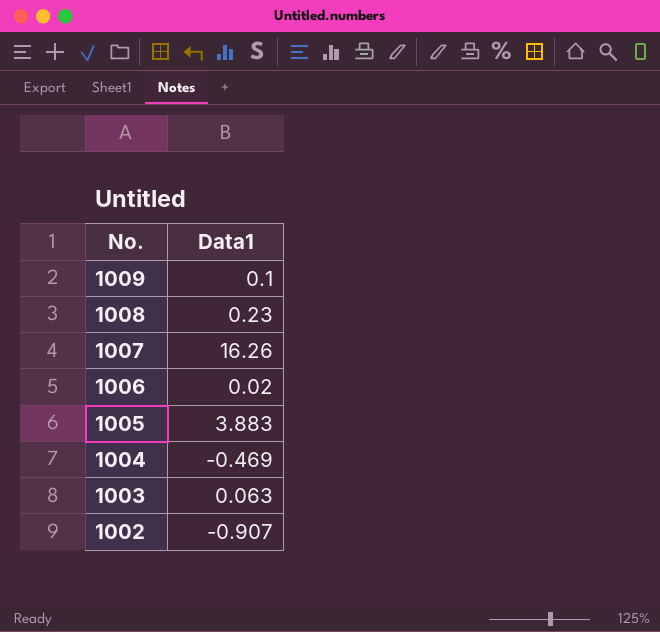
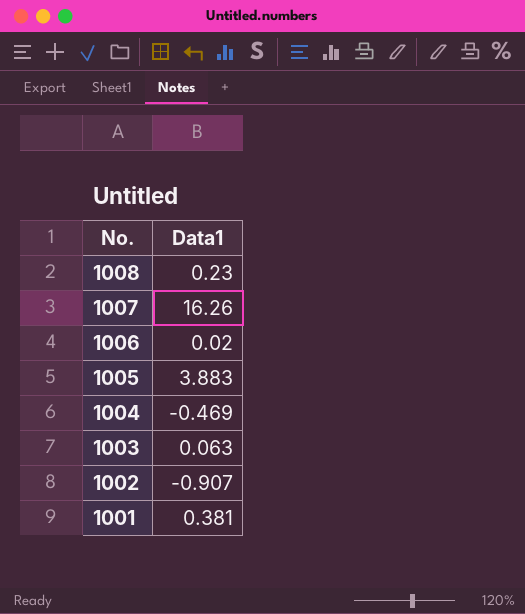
row 1009: 0.1 -> none
row 1001: none -> 0.381

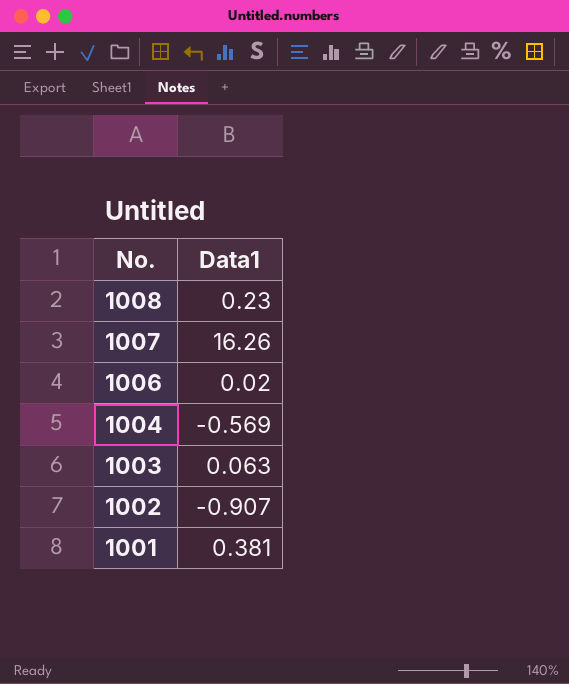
row 1005: 3.883 -> none
1004 | Data1: -0.469 -> -0.569

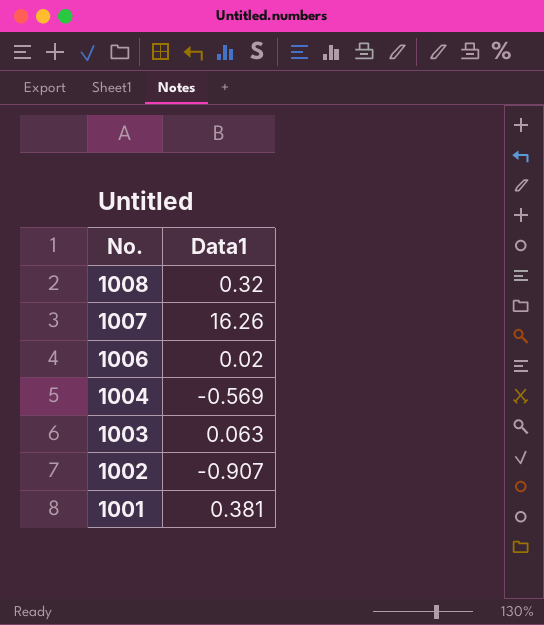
1008 | Data1: 0.23 -> 0.32

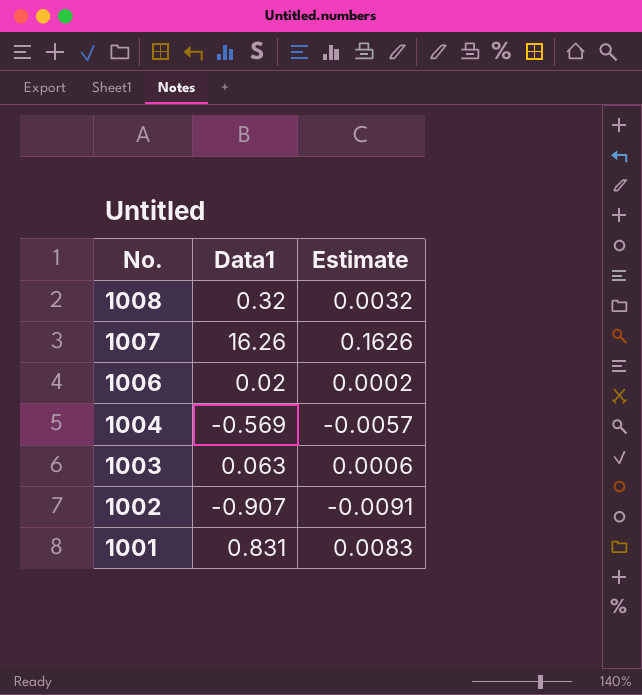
column Estimate | formula: none -> [Data1] * 0.01
1001 | Data1: 0.381 -> 0.831

